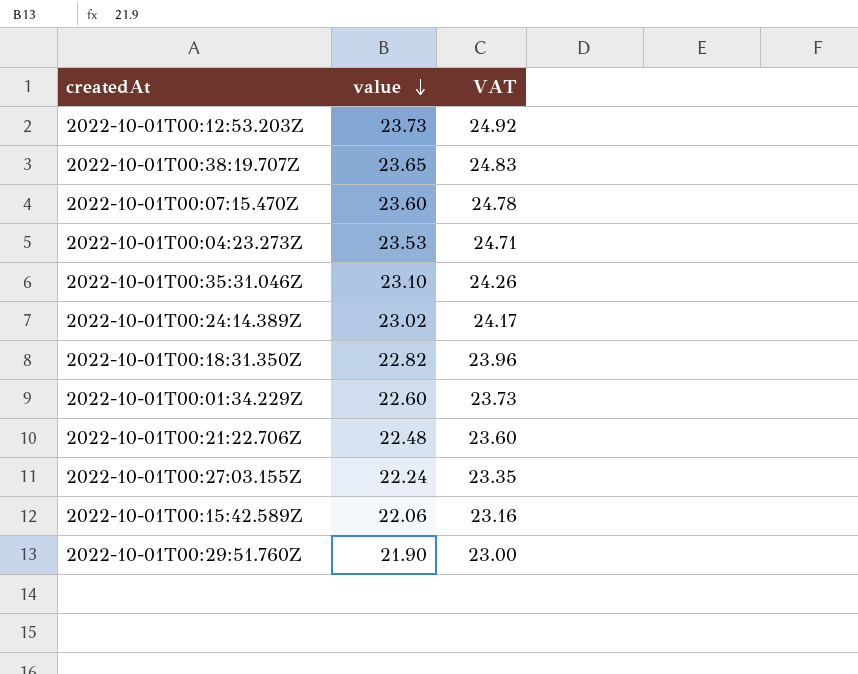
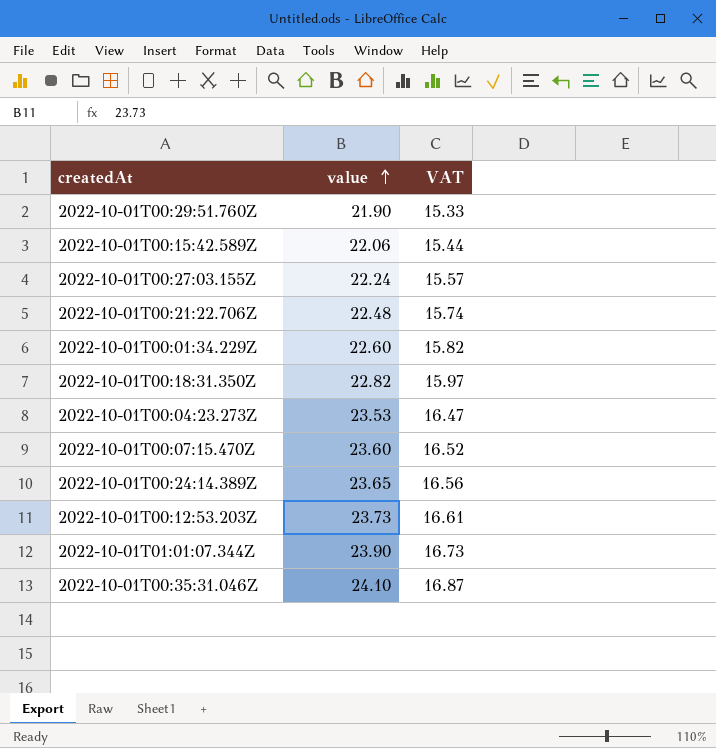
row order: value descending -> value ascending
column VAT | formula: [value] * 1.05 -> [value] * 0.7
row 2022-10-01T00:38:19.707Z: 23.65 | 24.83 -> none
2022-10-01T00:24:14.389Z | value: 23.02 -> 23.65
row 2022-10-01T01:01:07.344Z: none -> 23.90 | 16.73
2022-10-01T00:35:31.046Z | value: 23.10 -> 24.10

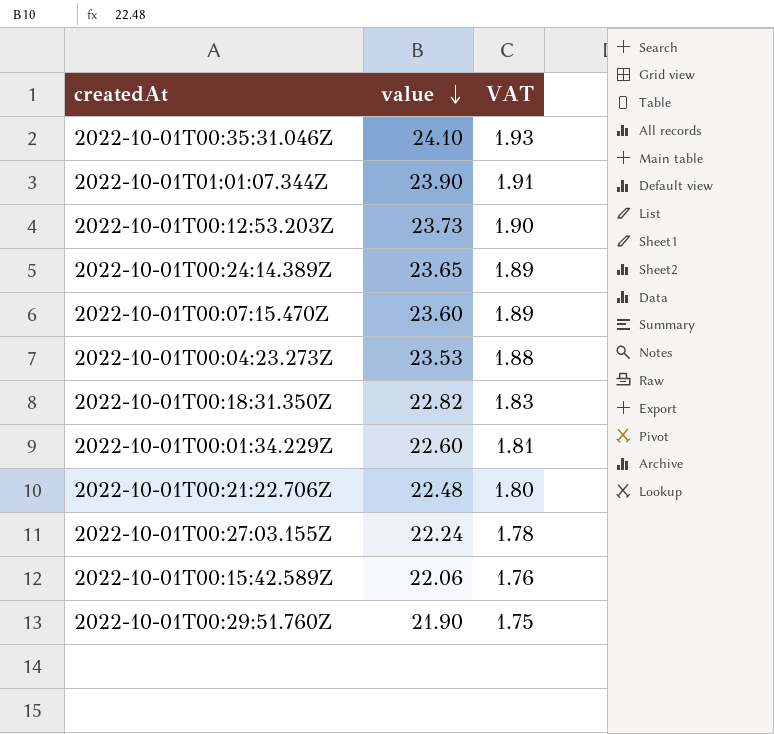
row order: value ascending -> value descending
column VAT | formula: [value] * 0.7 -> [value] * 0.08

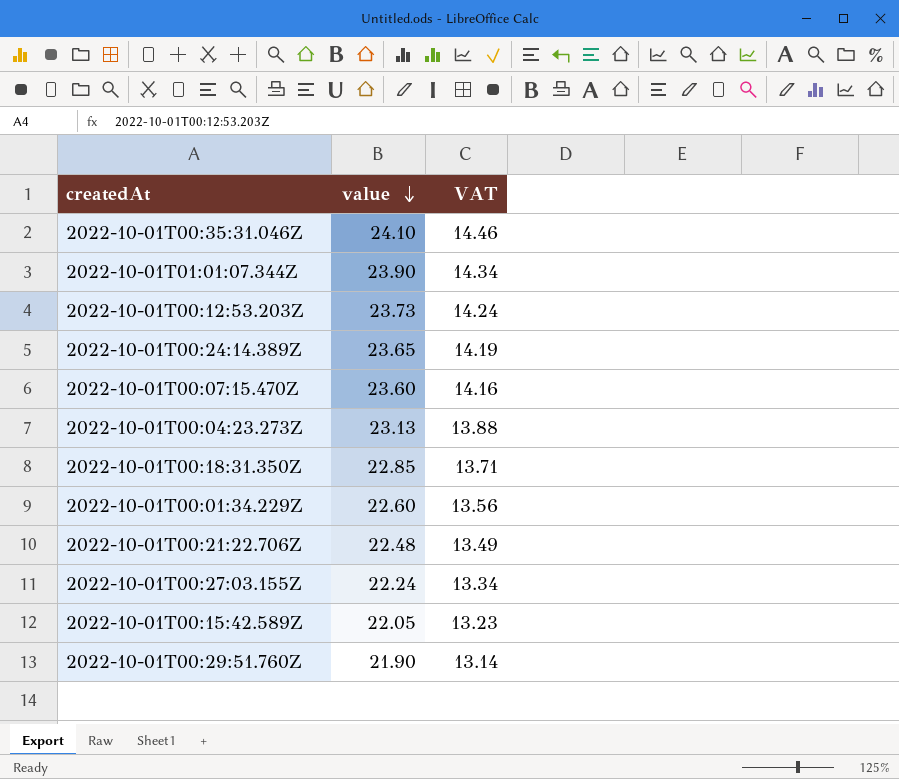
column VAT | formula: [value] * 0.08 -> [value] * 0.6
2022-10-01T00:04:23.273Z | value: 23.53 -> 23.13
2022-10-01T00:18:31.350Z | value: 22.82 -> 22.85
2022-10-01T00:15:42.589Z | value: 22.06 -> 22.05

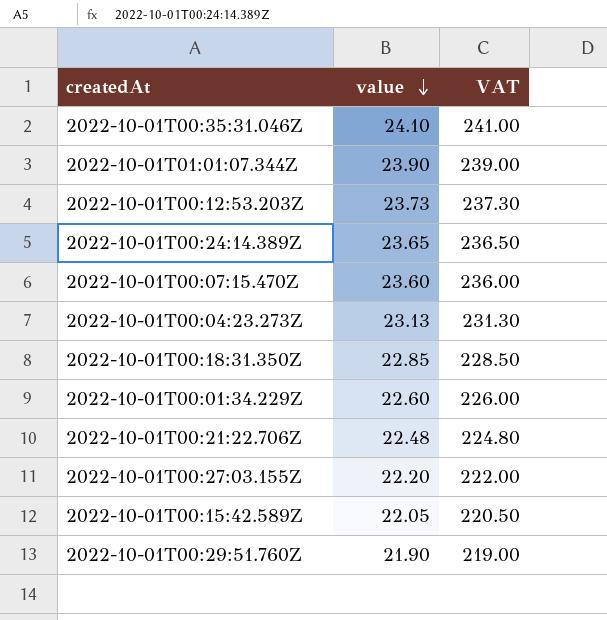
column VAT | formula: [value] * 0.6 -> [value] * 10
2022-10-01T00:27:03.155Z | value: 22.24 -> 22.20

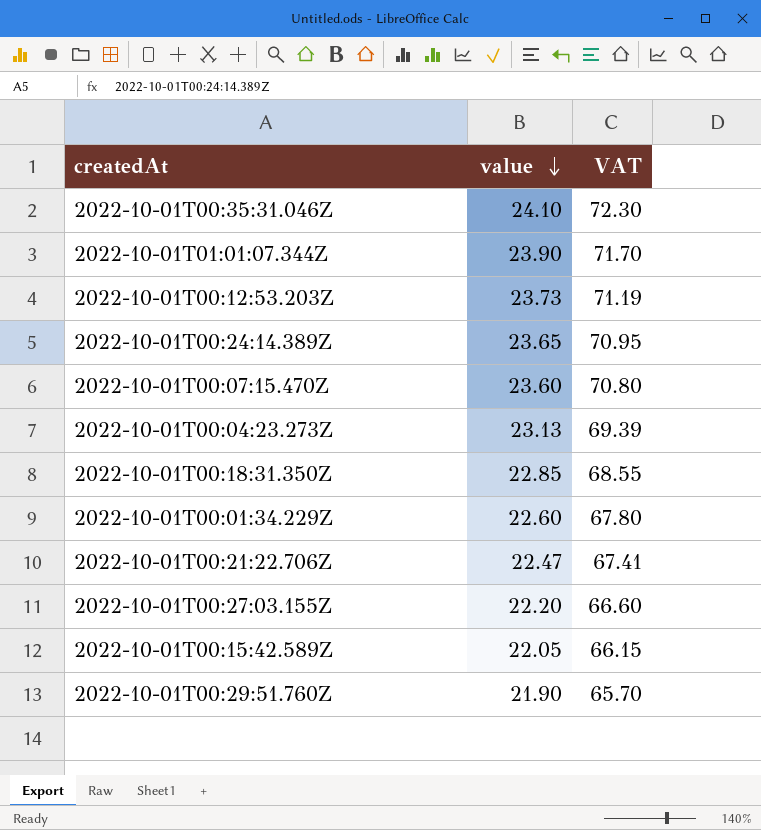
column VAT | formula: [value] * 10 -> [value] * 3
2022-10-01T00:21:22.706Z | value: 22.48 -> 22.47

